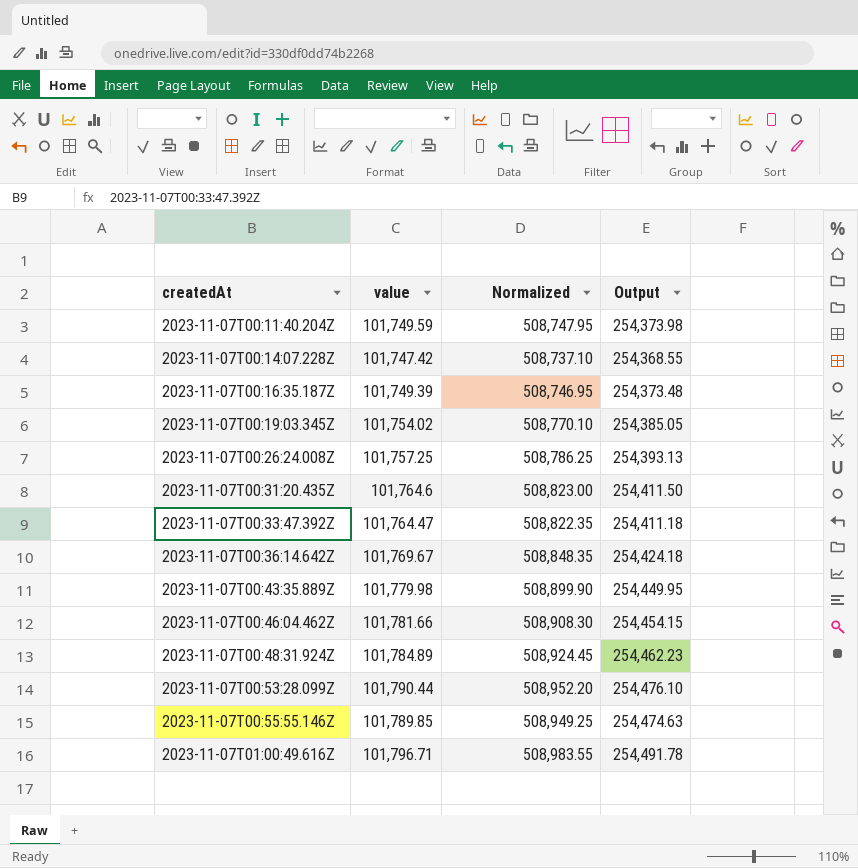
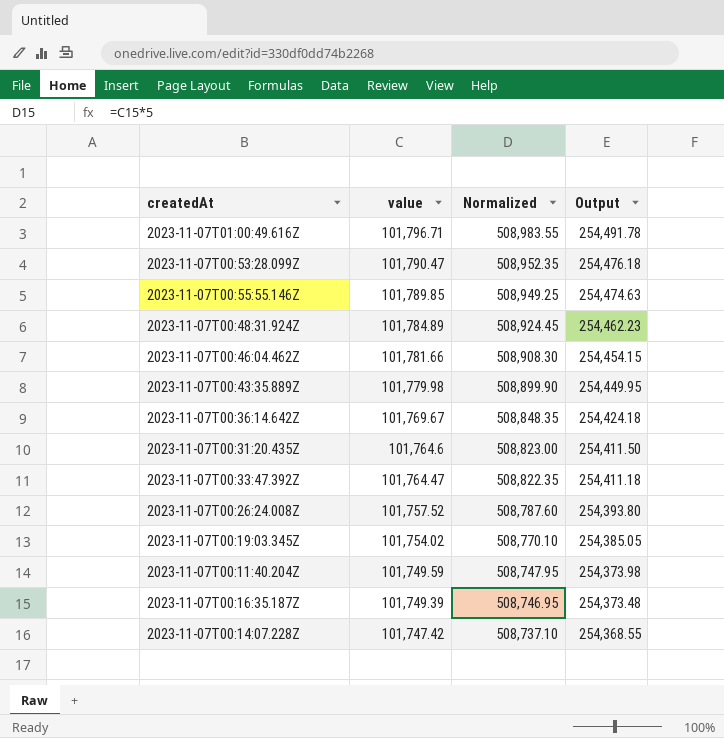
row order: createdAt ascending -> value descending
2023-11-07T00:53:28.099Z | value: 101,790.44 -> 101,790.47
2023-11-07T00:53:28.099Z | Normalized: 508,952.20 -> 508,952.35
2023-11-07T00:53:28.099Z | Output: 254,476.10 -> 254,476.18
2023-11-07T00:26:24.008Z | value: 101,757.25 -> 101,757.52
2023-11-07T00:26:24.008Z | Normalized: 508,786.25 -> 508,787.60
2023-11-07T00:26:24.008Z | Output: 254,393.13 -> 254,393.80

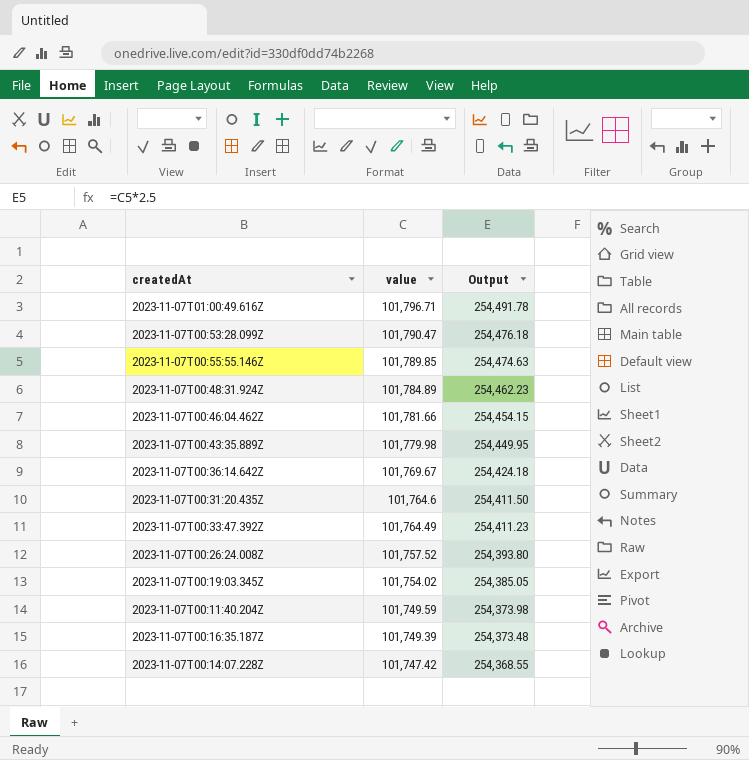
column Normalized | formula: [value] * 5 -> none
2023-11-07T00:33:47.392Z | value: 101,764.47 -> 101,764.49
2023-11-07T00:33:47.392Z | Output: 254,411.18 -> 254,411.23

